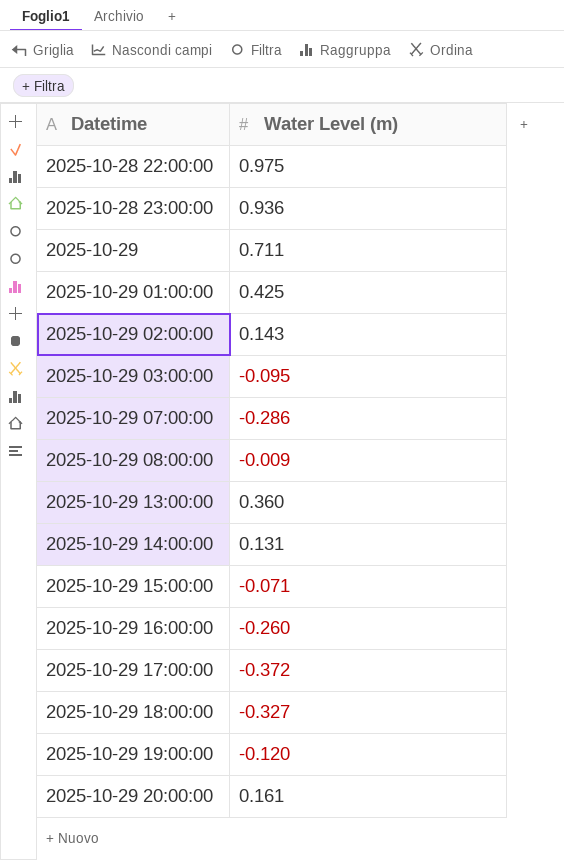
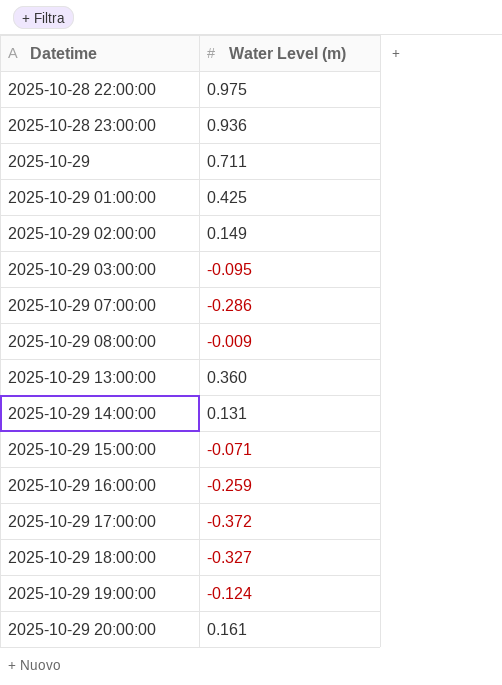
2025-10-29 02:00:00 | Water Level (m): 0.143 -> 0.149
2025-10-29 16:00:00 | Water Level (m): -0.260 -> -0.259
2025-10-29 19:00:00 | Water Level (m): -0.120 -> -0.124

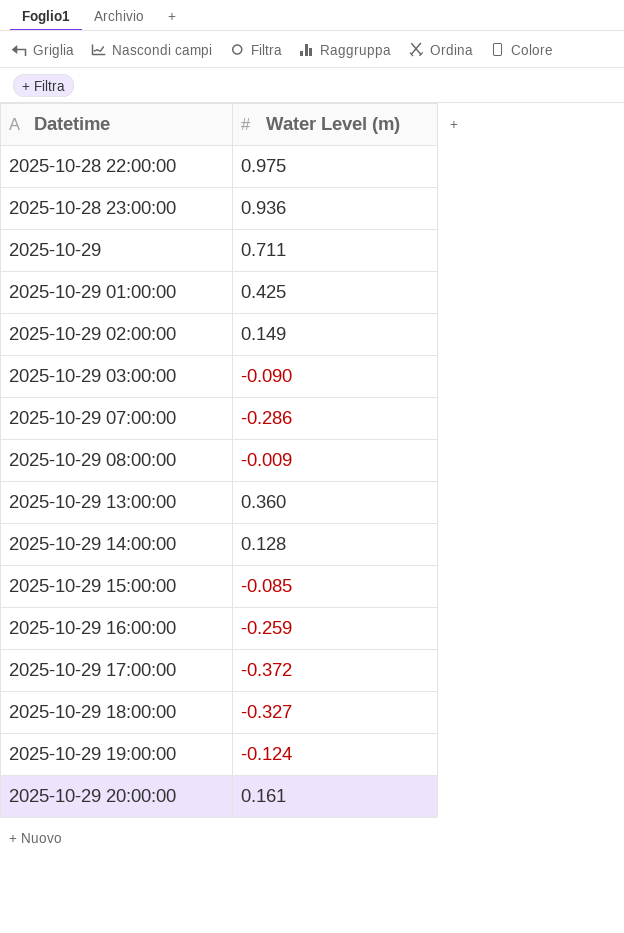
2025-10-29 03:00:00 | Water Level (m): -0.095 -> -0.090
2025-10-29 14:00:00 | Water Level (m): 0.131 -> 0.128
2025-10-29 15:00:00 | Water Level (m): -0.071 -> -0.085

